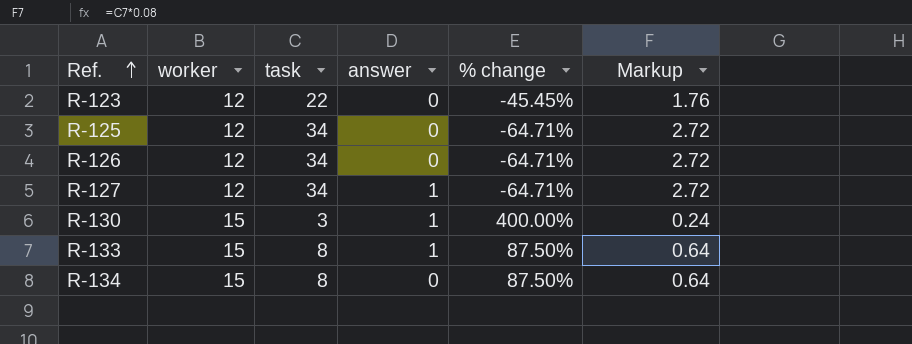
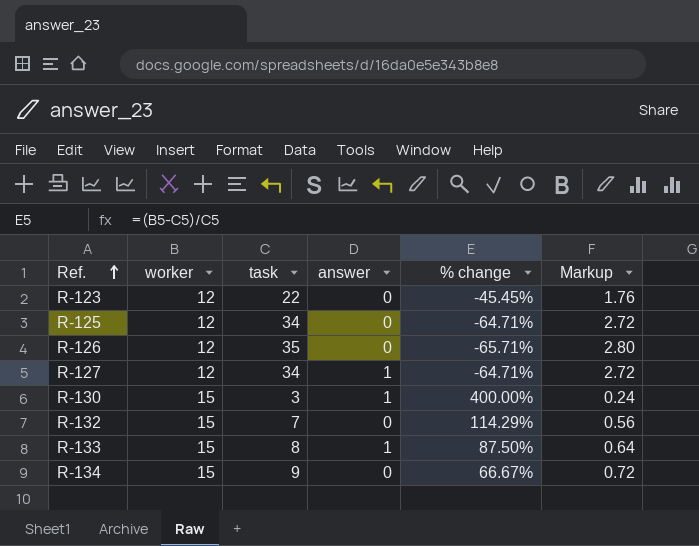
R-126 | task: 34 -> 35
R-126 | % change: -64.71% -> -65.71%
R-126 | Markup: 2.72 -> 2.80
row R-132: none -> 15 | 7 | 0 | 114.29% | 0.56
R-134 | task: 8 -> 9
R-134 | % change: 87.50% -> 66.67%
R-134 | Markup: 0.64 -> 0.72

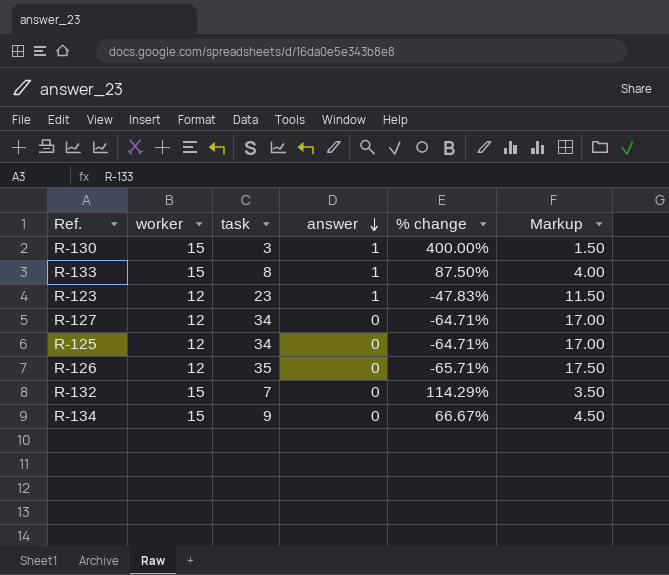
row order: Ref. ascending -> answer descending
column Markup | formula: [task] * 0.08 -> [task] * 0.5
R-123 | task: 22 -> 23
R-123 | answer: 0 -> 1
R-123 | % change: -45.45% -> -47.83%
R-127 | answer: 1 -> 0

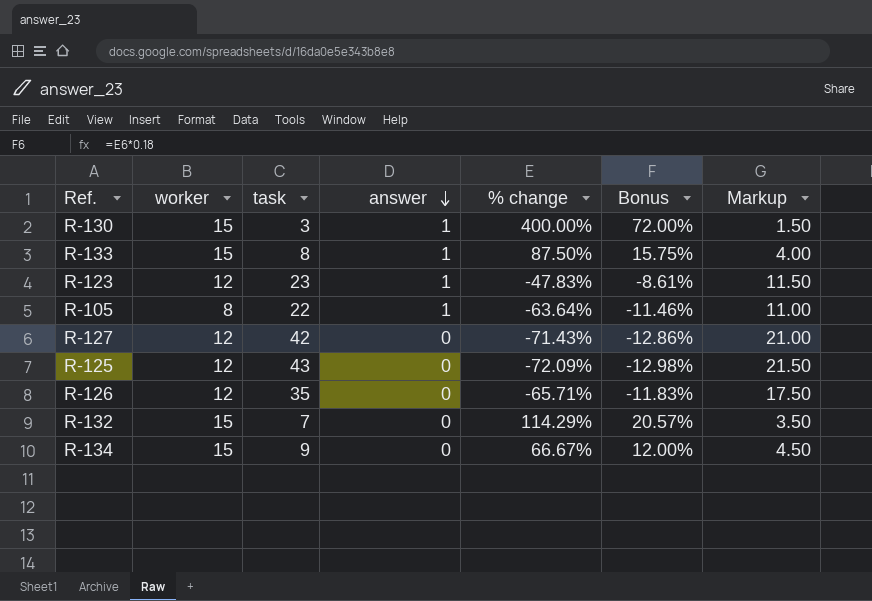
column Bonus | formula: none -> [% change] * 0.18
row R-105: none -> 8 | 22 | 1 | -63.64% | -11.46% | 11.00
R-127 | task: 34 -> 42
R-127 | % change: -64.71% -> -71.43%
R-127 | Markup: 17.00 -> 21.00
R-125 | task: 34 -> 43
R-125 | % change: -64.71% -> -72.09%
R-125 | Markup: 17.00 -> 21.50

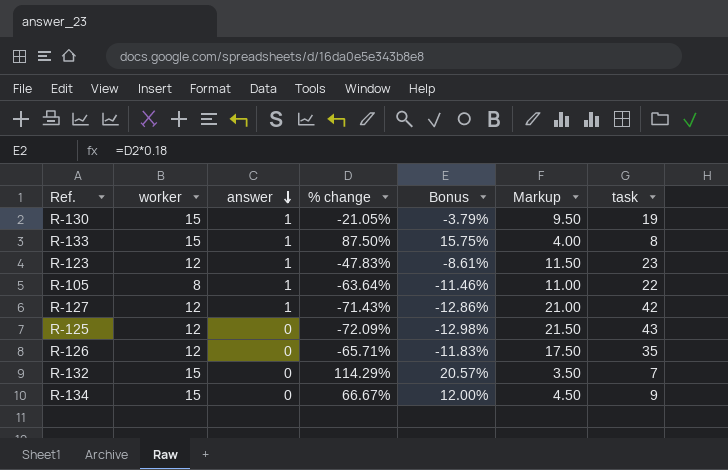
column task | position: 3 -> 7
R-130 | % change: 400.00% -> -21.05%
R-130 | Bonus: 72.00% -> -3.79%
R-130 | Markup: 1.50 -> 9.50
R-130 | task: 3 -> 19
R-127 | answer: 0 -> 1

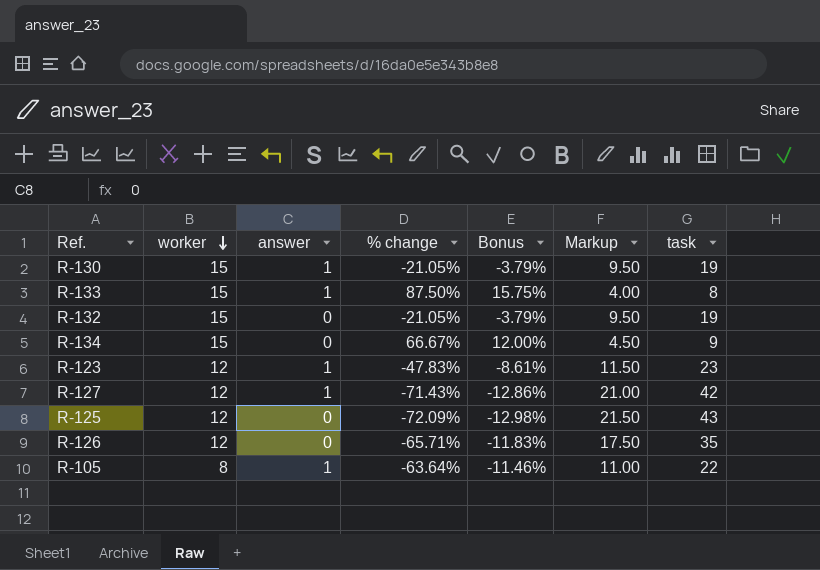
row order: answer descending -> worker descending
R-132 | % change: 114.29% -> -21.05%
R-132 | Bonus: 20.57% -> -3.79%
R-132 | Markup: 3.50 -> 9.50
R-132 | task: 7 -> 19

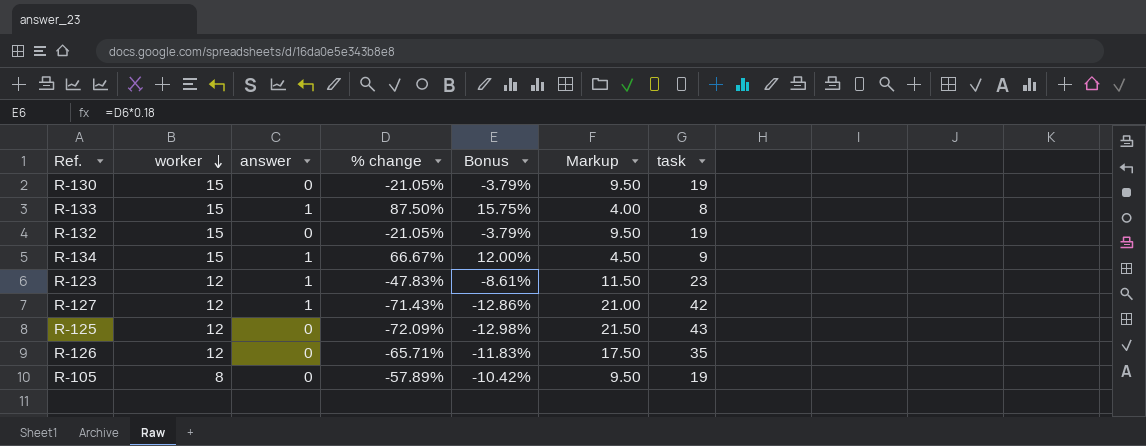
R-130 | answer: 1 -> 0
R-134 | answer: 0 -> 1
R-105 | answer: 1 -> 0
R-105 | % change: -63.64% -> -57.89%
R-105 | Bonus: -11.46% -> -10.42%
R-105 | Markup: 11.00 -> 9.50
R-105 | task: 22 -> 19

